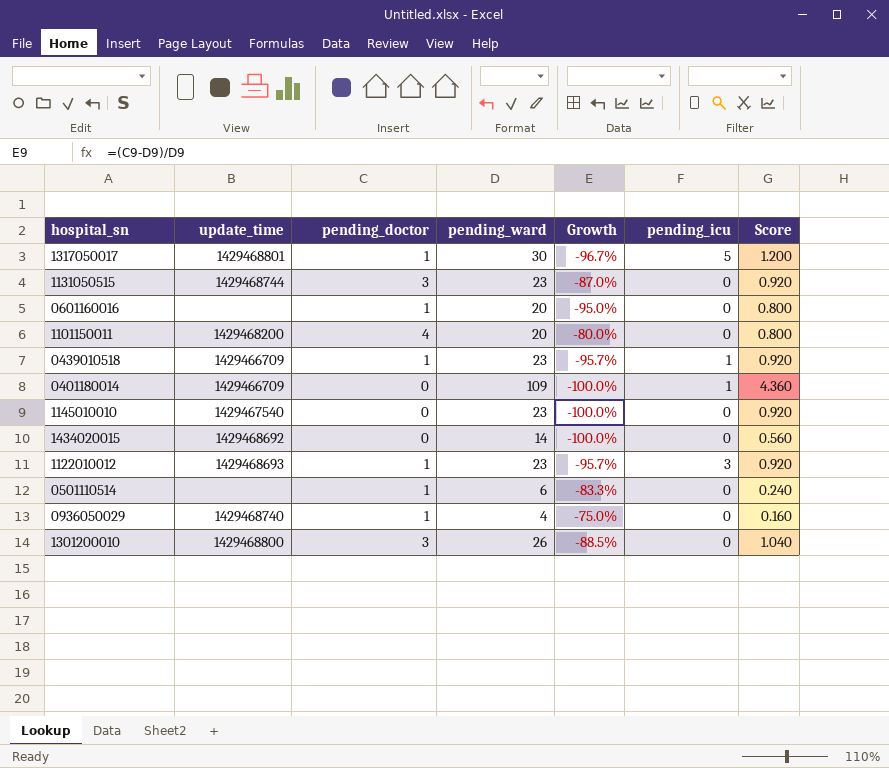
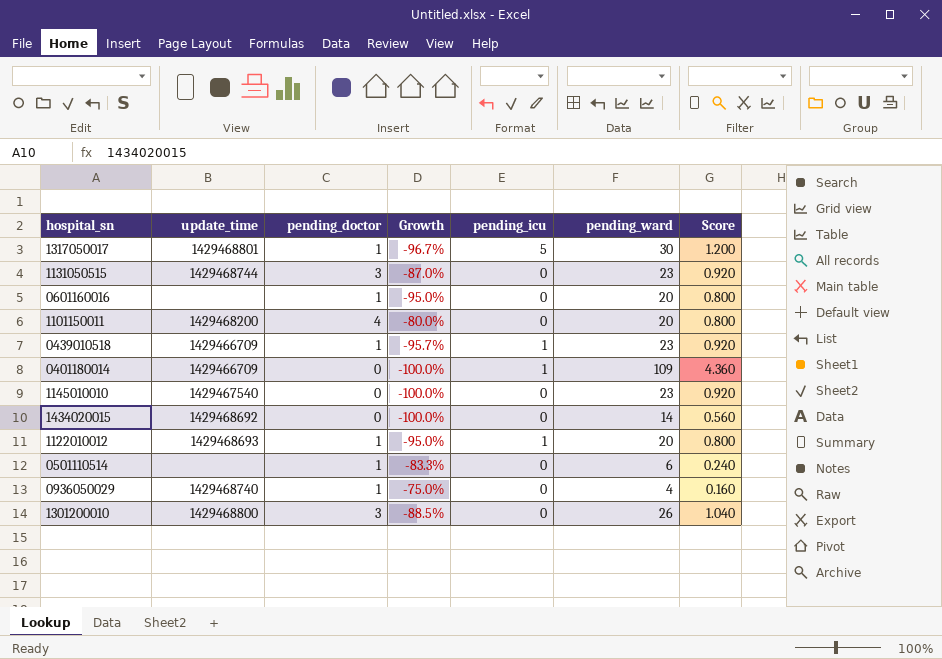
column pending_ward | position: 4 -> 6
1122010012 | Growth: -95.7% -> -95.0%
1122010012 | pending_icu: 3 -> 1
1122010012 | pending_ward: 23 -> 20
1122010012 | Score: 0.920 -> 0.800

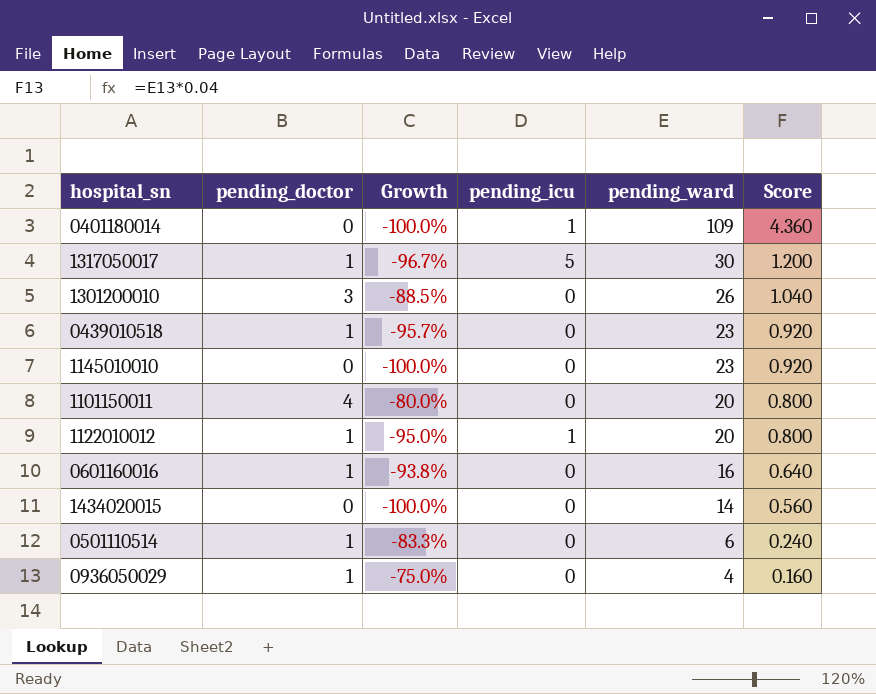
row order: none -> pending_ward descending
column update_time | position: 2 -> none
row 1131050515: 1429468744 | 3 | -87.0% | 0 | 23 | 0.920 -> none
0439010518 | pending_icu: 1 -> 0
0601160016 | Growth: -95.0% -> -93.8%
0601160016 | pending_ward: 20 -> 16
0601160016 | Score: 0.800 -> 0.640

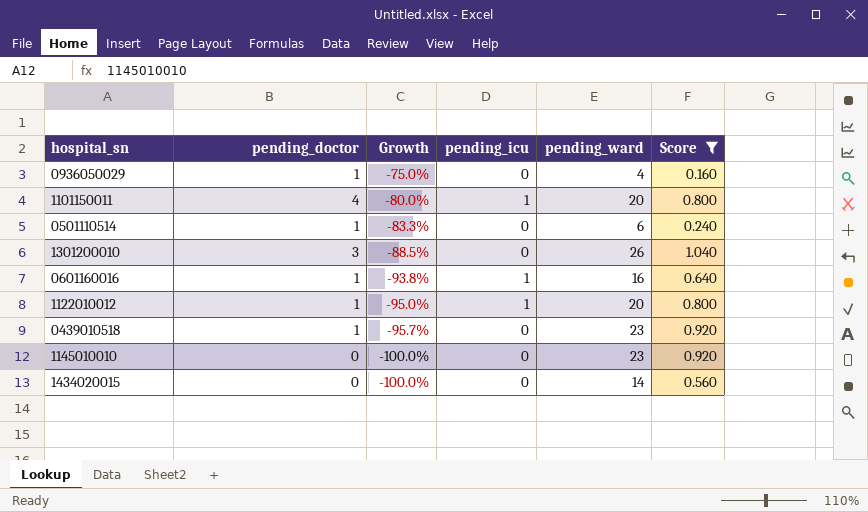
filter: none -> Score <= 1.040
row order: pending_ward descending -> Growth descending
1101150011 | pending_icu: 0 -> 1
0601160016 | pending_icu: 0 -> 1

